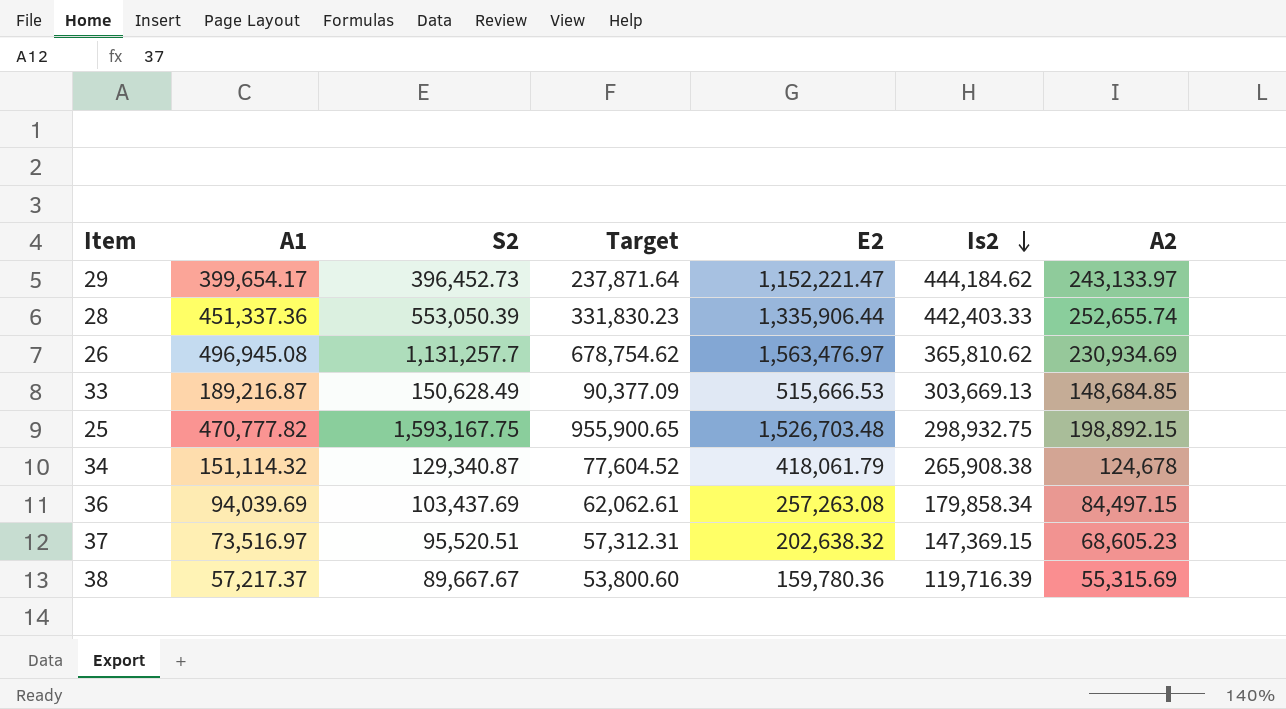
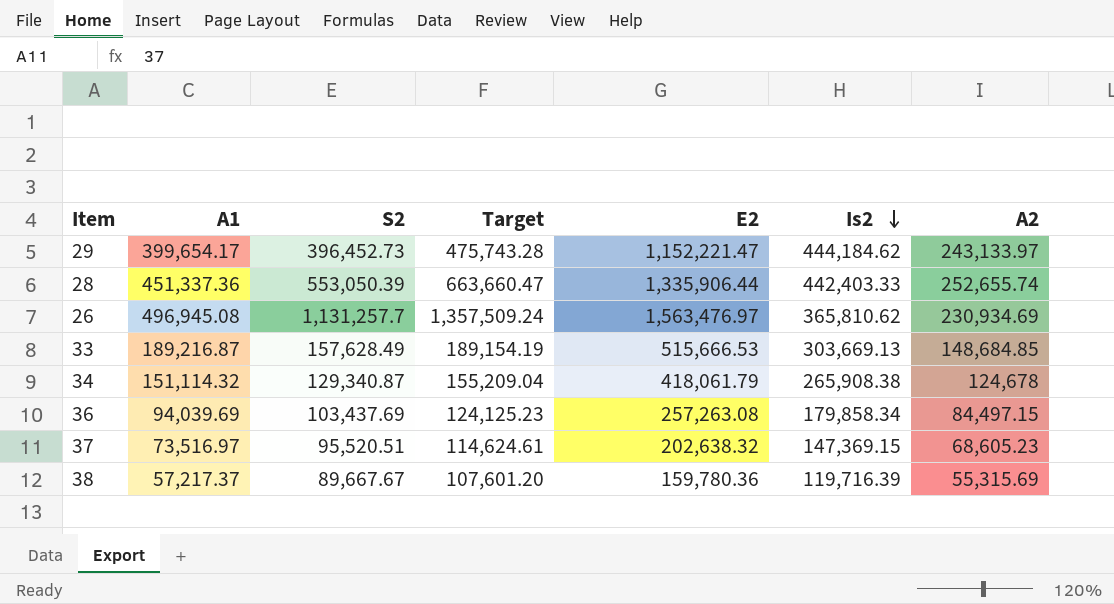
column Target | formula: [S2] * 0.6 -> [S2] * 1.2
row 25: 470,777.82 | 1,593,167.75 | 955,900.65 | 1,526,703.48 | 298,932.75 | 198,892.15 -> none
33 | S2: 150,628.49 -> 157,628.49

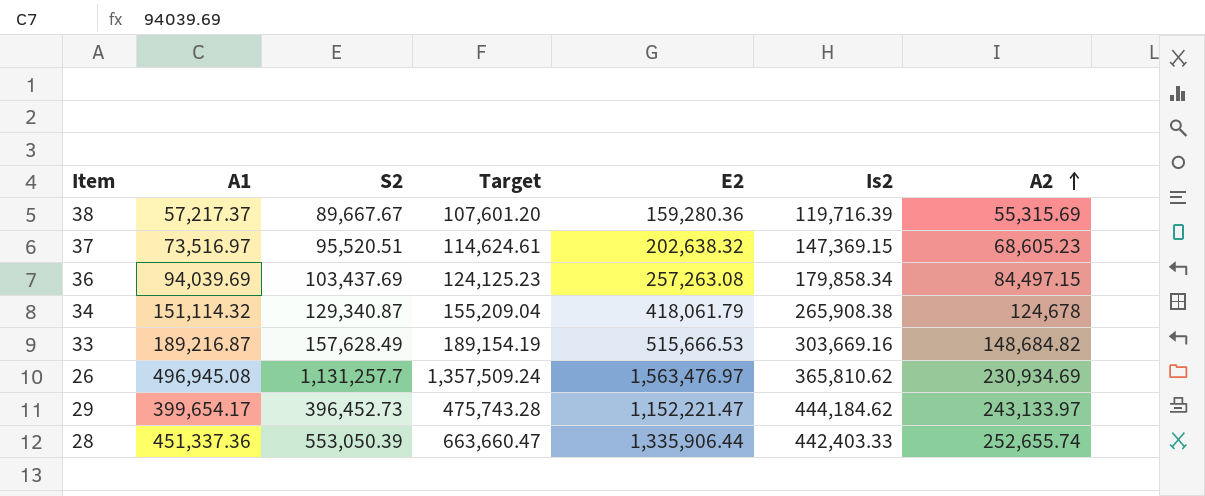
row order: Is2 descending -> A2 ascending
38 | E2: 159,780.36 -> 159,280.36
33 | Is2: 303,669.13 -> 303,669.16
33 | A2: 148,684.85 -> 148,684.82

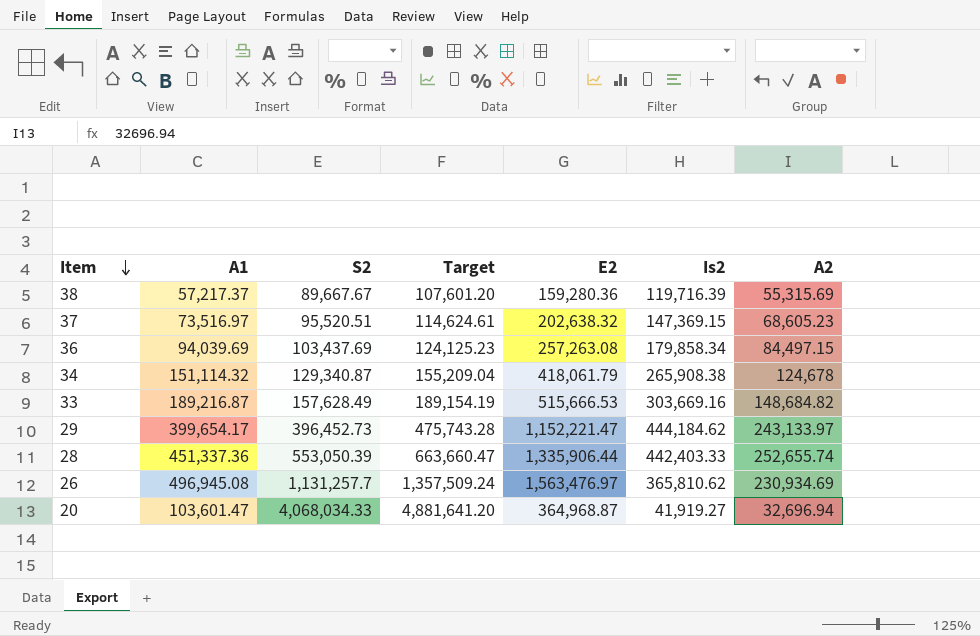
row order: A2 ascending -> Item descending
row 20: none -> 103,601.47 | 4,068,034.33 | 4,881,641.20 | 364,968.87 | 41,919.27 | 32,696.94

